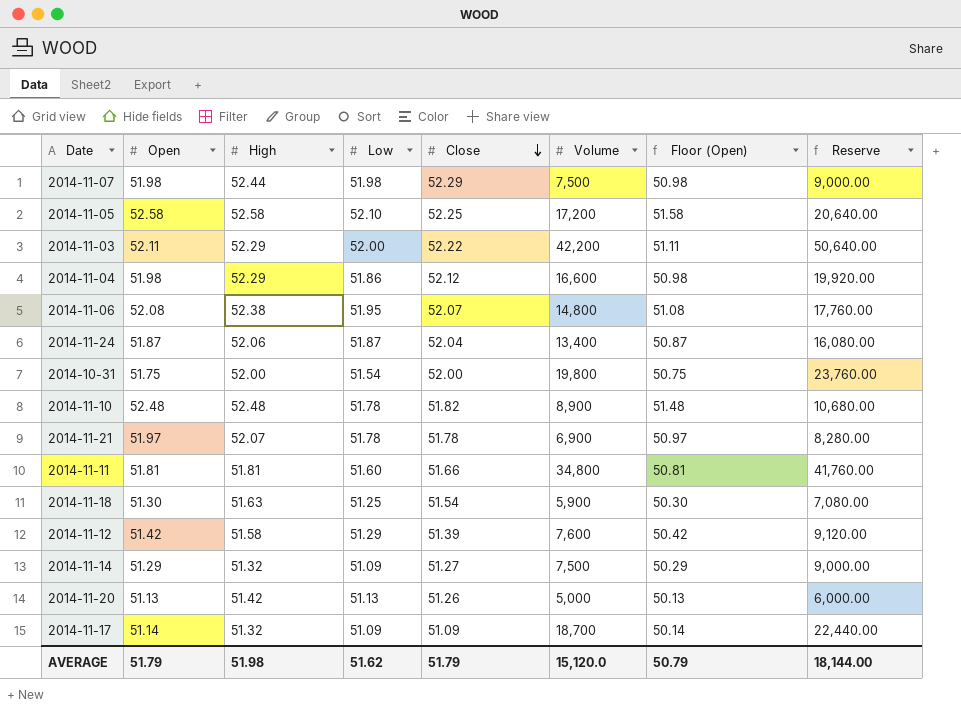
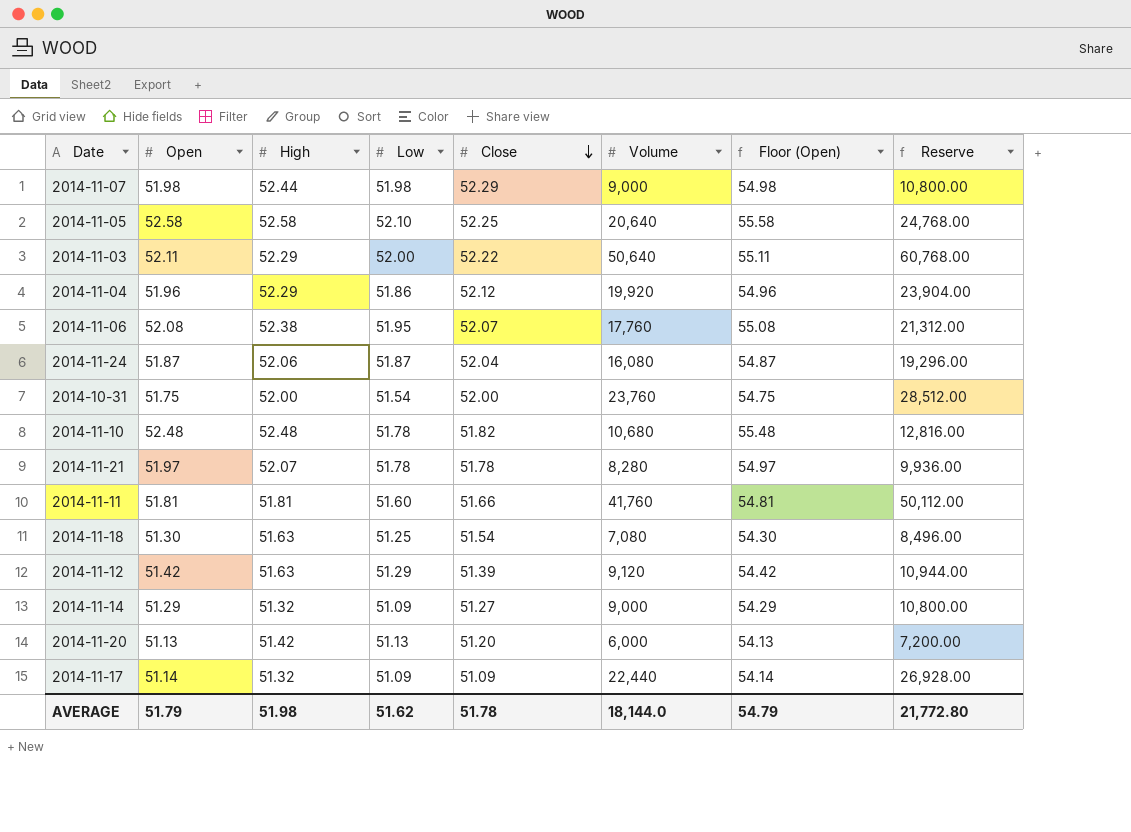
column Floor (Open) | formula: [Open] - 1 -> [Open] + 3
2014-11-07 | Volume: 7,500 -> 9,000
2014-11-07 | Reserve: 9,000.00 -> 10,800.00
2014-11-05 | Volume: 17,200 -> 20,640
2014-11-05 | Reserve: 20,640.00 -> 24,768.00
2014-11-03 | Volume: 42,200 -> 50,640
2014-11-03 | Reserve: 50,640.00 -> 60,768.00
2014-11-04 | Open: 51.98 -> 51.96
2014-11-04 | Volume: 16,600 -> 19,920
2014-11-04 | Reserve: 19,920.00 -> 23,904.00
2014-11-06 | Volume: 14,800 -> 17,760
2014-11-06 | Reserve: 17,760.00 -> 21,312.00
2014-11-24 | Volume: 13,400 -> 16,080
2014-11-24 | Reserve: 16,080.00 -> 19,296.00
2014-10-31 | Volume: 19,800 -> 23,760
2014-10-31 | Reserve: 23,760.00 -> 28,512.00
2014-11-10 | Volume: 8,900 -> 10,680
2014-11-10 | Reserve: 10,680.00 -> 12,816.00
2014-11-21 | Volume: 6,900 -> 8,280
2014-11-21 | Reserve: 8,280.00 -> 9,936.00
2014-11-11 | Volume: 34,800 -> 41,760
2014-11-11 | Reserve: 41,760.00 -> 50,112.00
2014-11-18 | Volume: 5,900 -> 7,080
2014-11-18 | Reserve: 7,080.00 -> 8,496.00
2014-11-12 | High: 51.58 -> 51.63
2014-11-12 | Volume: 7,600 -> 9,120
2014-11-12 | Reserve: 9,120.00 -> 10,944.00
2014-11-14 | Volume: 7,500 -> 9,000
2014-11-14 | Reserve: 9,000.00 -> 10,800.00
2014-11-20 | Close: 51.26 -> 51.20
2014-11-20 | Volume: 5,000 -> 6,000
2014-11-20 | Reserve: 6,000.00 -> 7,200.00
2014-11-17 | Volume: 18,700 -> 22,440
2014-11-17 | Reserve: 22,440.00 -> 26,928.00
AVERAGE | Close: 51.79 -> 51.78
AVERAGE | Volume: 15,120.0 -> 18,144.0
AVERAGE | Floor (Open): 50.79 -> 54.79
AVERAGE | Reserve: 18,144.00 -> 21,772.80

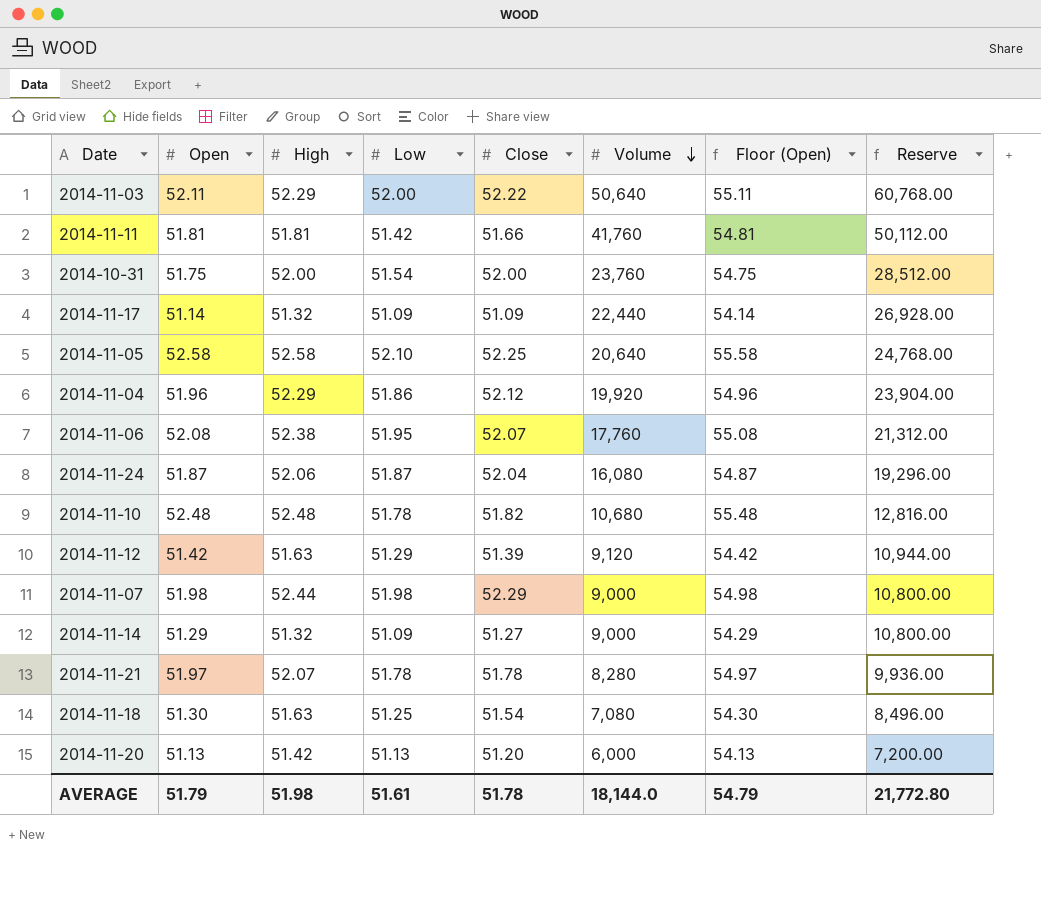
row order: Close descending -> Volume descending
2014-11-11 | Low: 51.60 -> 51.42
AVERAGE | Low: 51.62 -> 51.61

